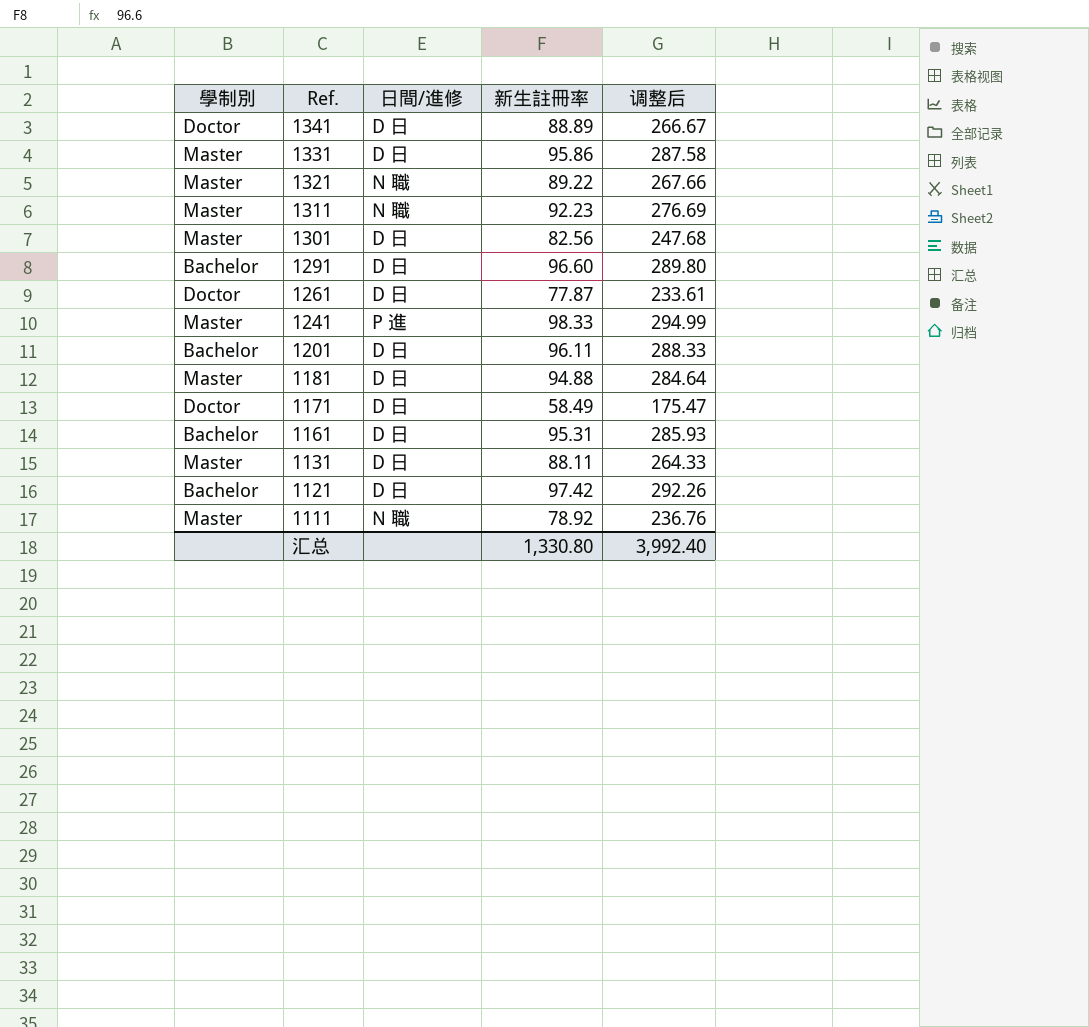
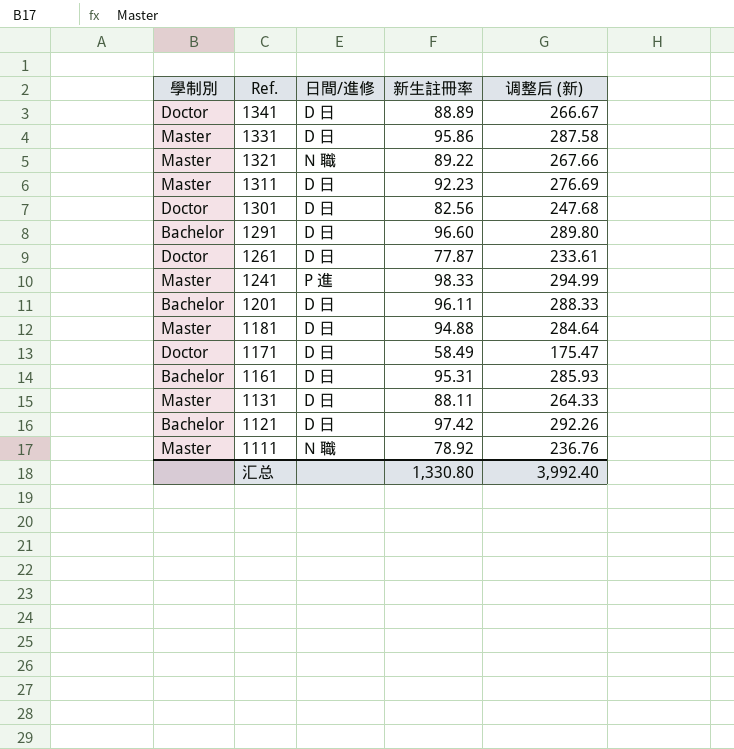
column name: 调整后 -> 调整后 (新)
1311 | 日間/進修: N 職 -> D 日
1301 | 學制別: Master -> Doctor

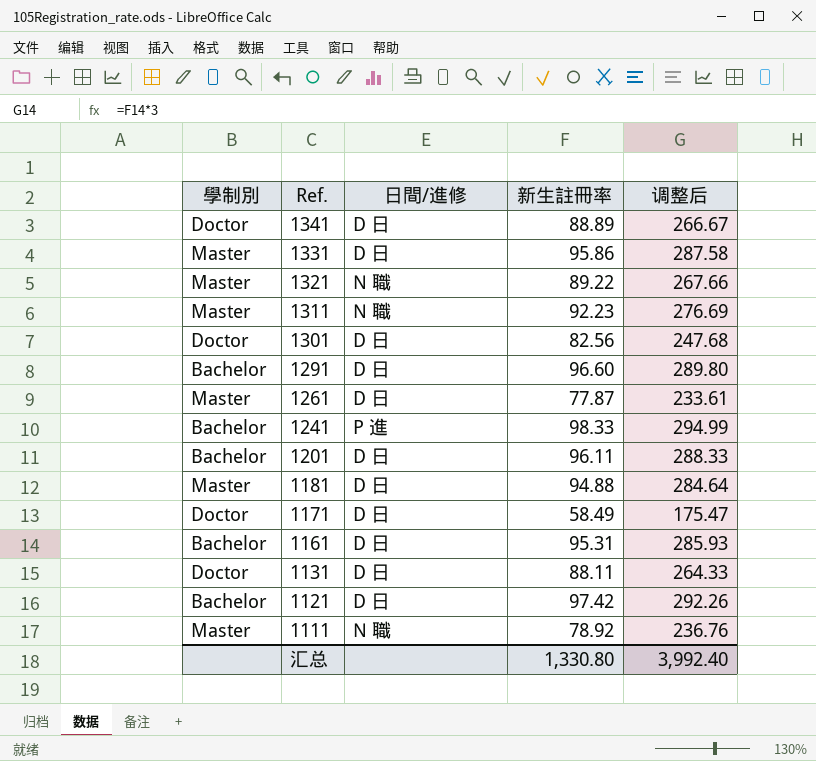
column name: 调整后 (新) -> 调整后
1311 | 日間/進修: D 日 -> N 職
1261 | 學制別: Doctor -> Master
1241 | 學制別: Master -> Bachelor
1131 | 學制別: Master -> Doctor

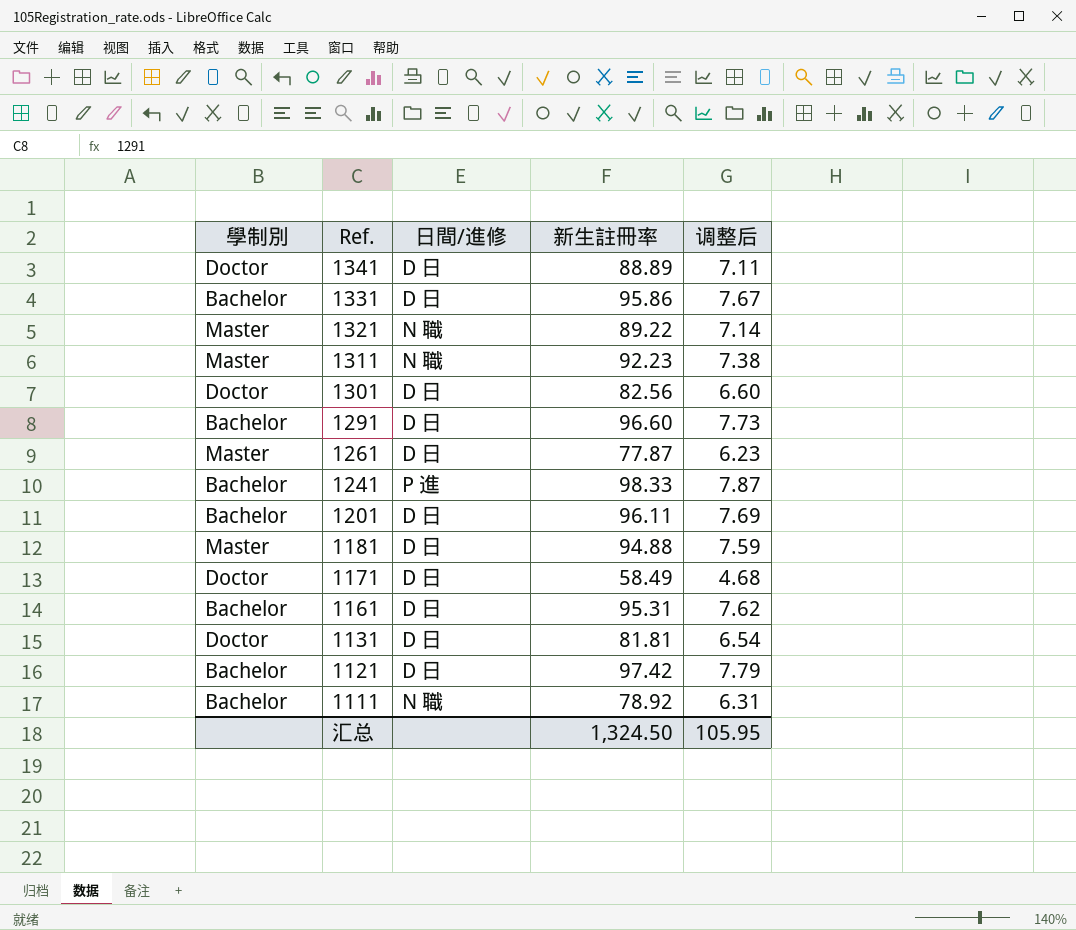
column 调整后 | formula: [新生註冊率] * 3 -> [新生註冊率] * 0.08
1331 | 學制別: Master -> Bachelor
1131 | 新生註冊率: 88.11 -> 81.81
1111 | 學制別: Master -> Bachelor
汇总 | 新生註冊率: 1,330.80 -> 1,324.50
汇总 | 调整后: 3,992.40 -> 105.95

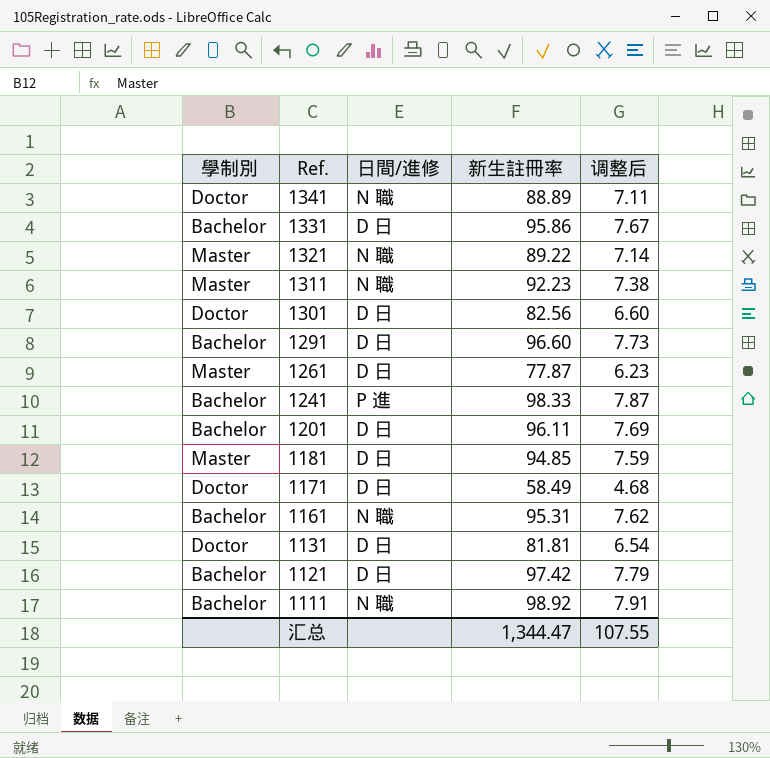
1341 | 日間/進修: D 日 -> N 職
1181 | 新生註冊率: 94.88 -> 94.85
1161 | 日間/進修: D 日 -> N 職
1111 | 新生註冊率: 78.92 -> 98.92
1111 | 调整后: 6.31 -> 7.91
汇总 | 新生註冊率: 1,324.50 -> 1,344.47
汇总 | 调整后: 105.95 -> 107.55

